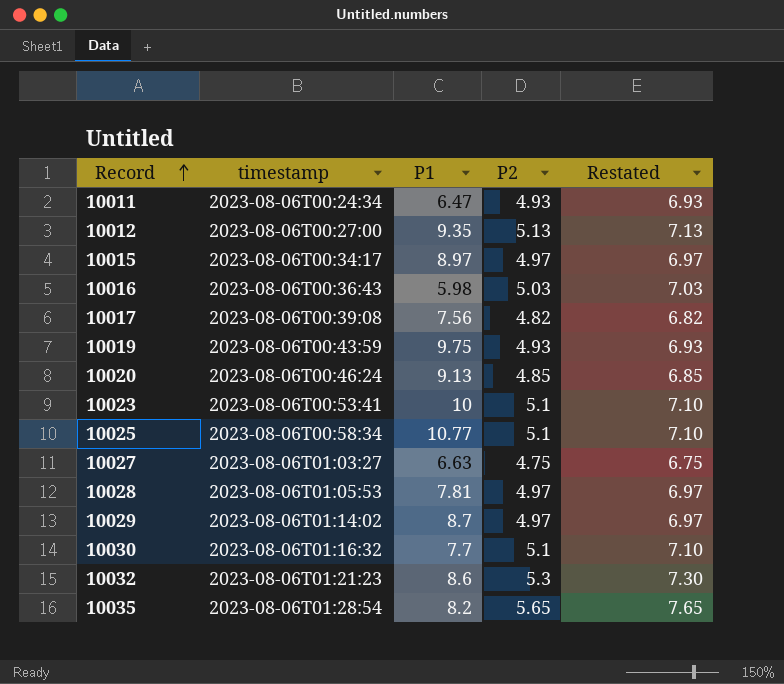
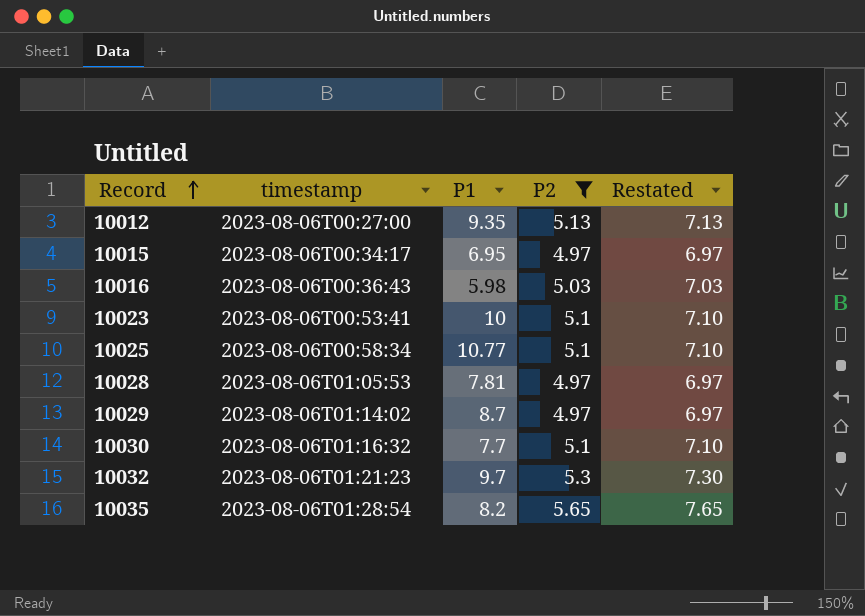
filter: none -> P2 >= 4.97
10015 | P1: 8.97 -> 6.95
10032 | P1: 8.6 -> 9.7

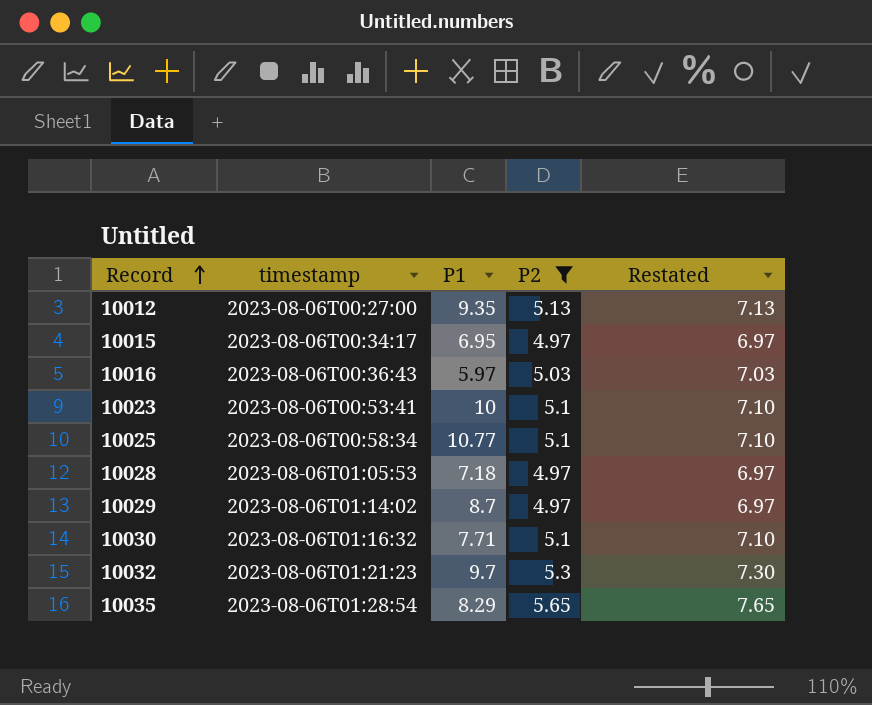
10016 | P1: 5.98 -> 5.97
10028 | P1: 7.81 -> 7.18
10030 | P1: 7.7 -> 7.71
10035 | P1: 8.2 -> 8.29

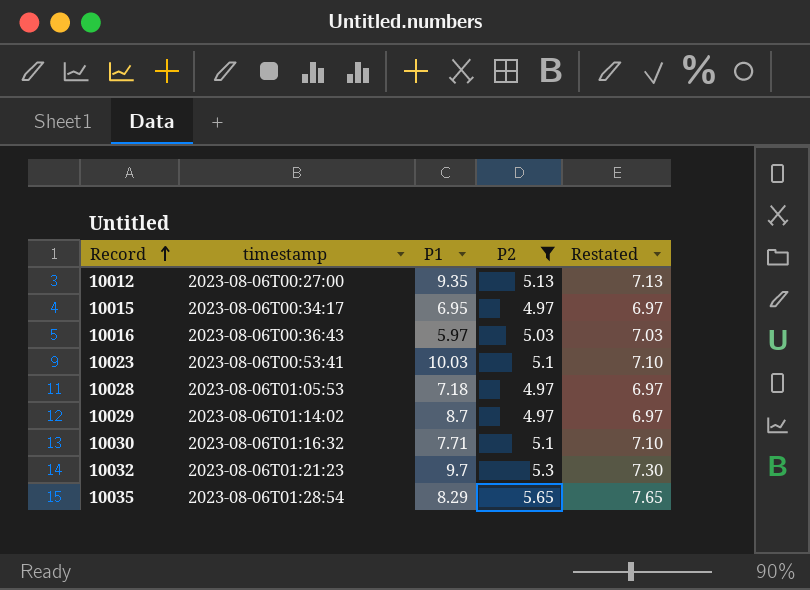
row 10025: 2023-08-06T00:58:34 | 10.77 | 5.1 | 7.10 -> none
10023 | P1: 10 -> 10.03

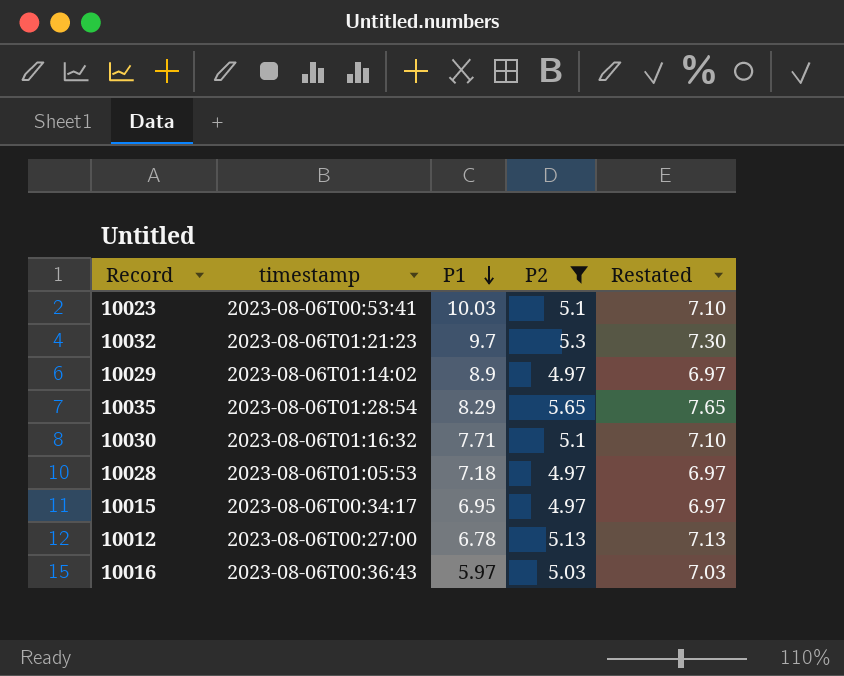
row order: Record ascending -> P1 descending
10029 | P1: 8.7 -> 8.9
10012 | P1: 9.35 -> 6.78

